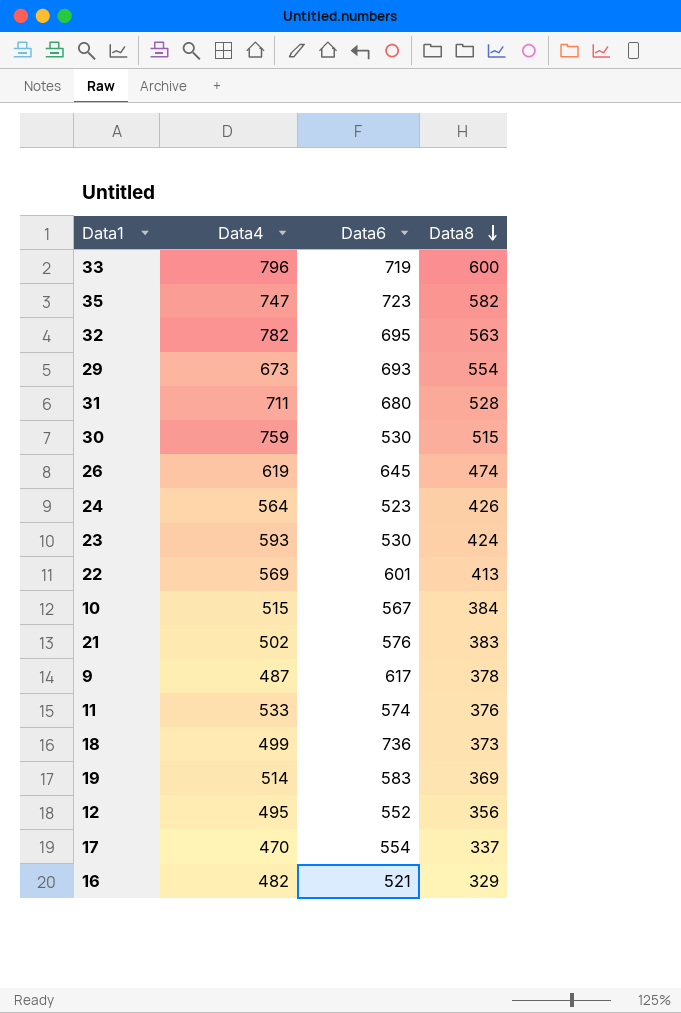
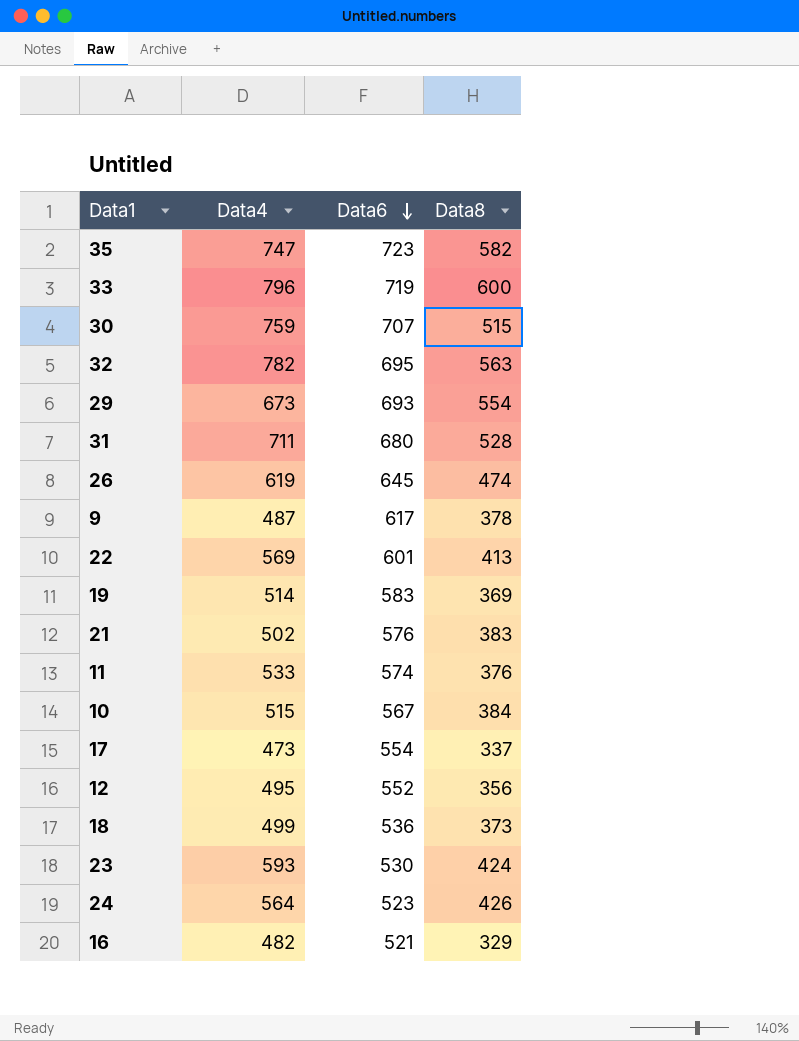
row order: Data8 descending -> Data6 descending
30 | Data6: 530 -> 707
17 | Data4: 470 -> 473
18 | Data6: 736 -> 536

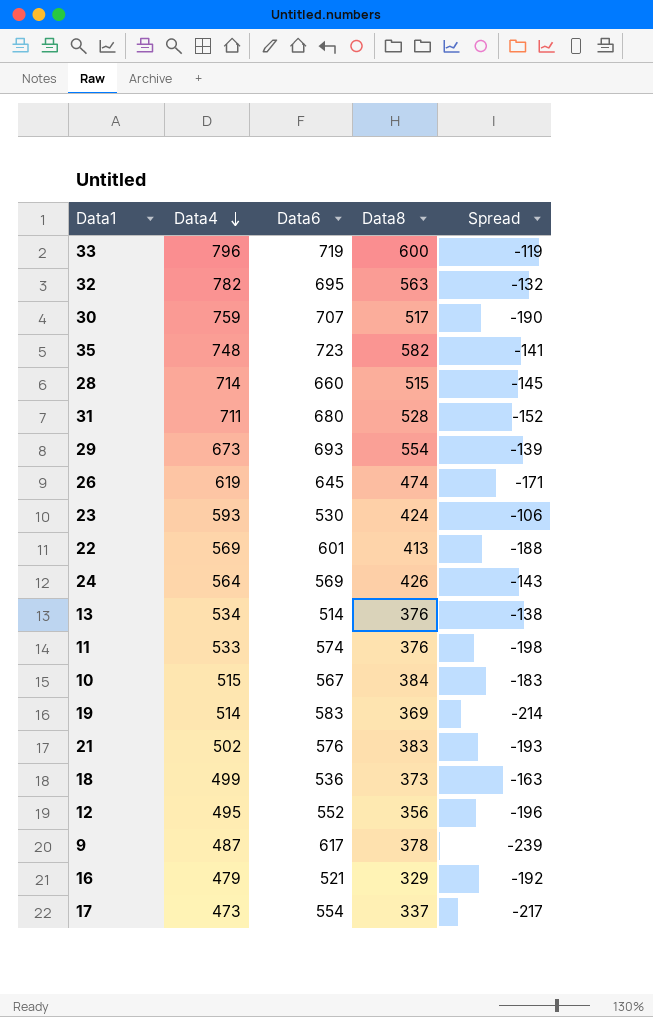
row order: Data6 descending -> Data4 descending
column Spread | formula: none -> [Data8] - [Data6]
30 | Data8: 515 -> 517
35 | Data4: 747 -> 748
row 28: none -> 714 | 660 | 515 | -145
24 | Data6: 523 -> 569
row 13: none -> 534 | 514 | 376 | -138
16 | Data4: 482 -> 479

